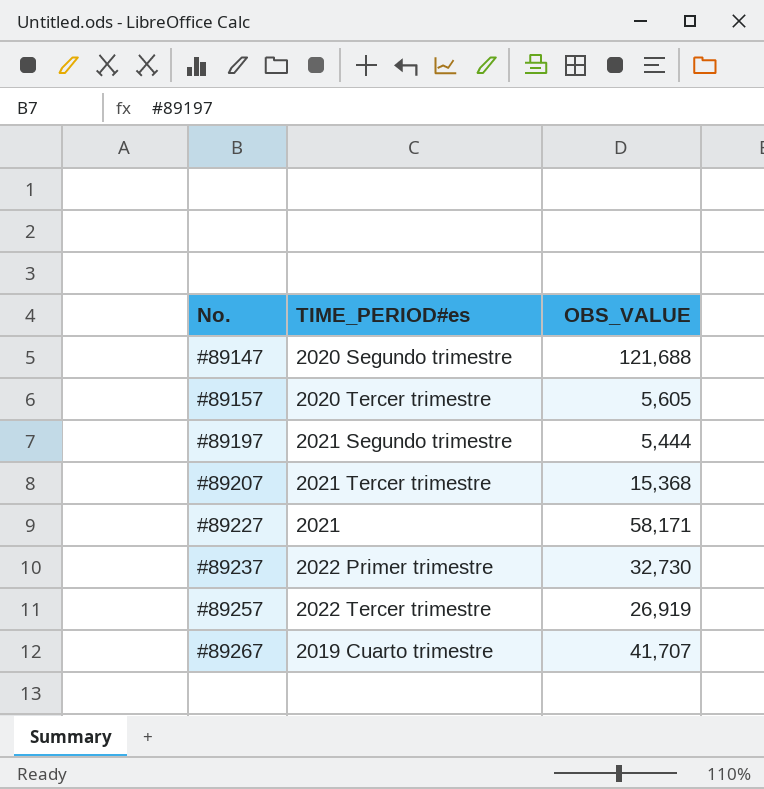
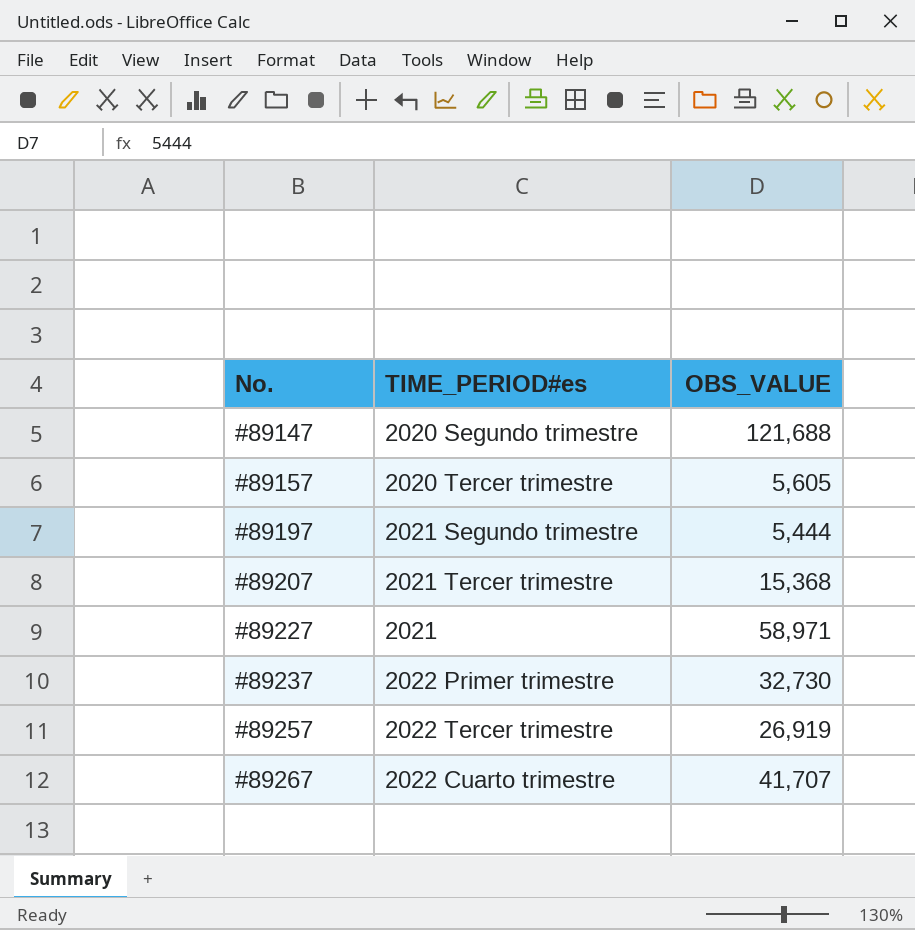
#89227 | OBS_VALUE: 58,171 -> 58,971
#89267 | TIME_PERIOD#es: 2019 Cuarto trimestre -> 2022 Cuarto trimestre

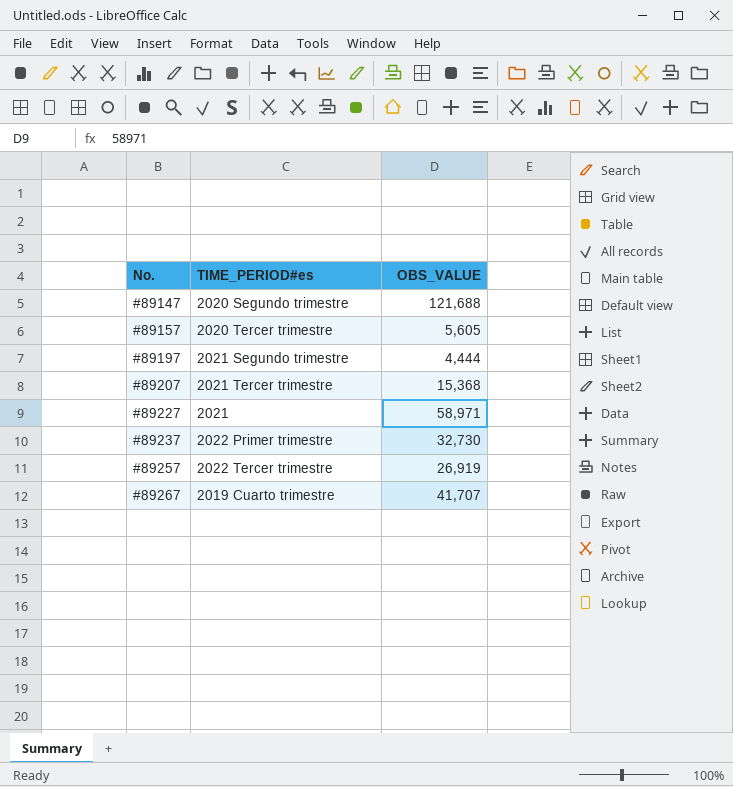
#89197 | OBS_VALUE: 5,444 -> 4,444
#89267 | TIME_PERIOD#es: 2022 Cuarto trimestre -> 2019 Cuarto trimestre

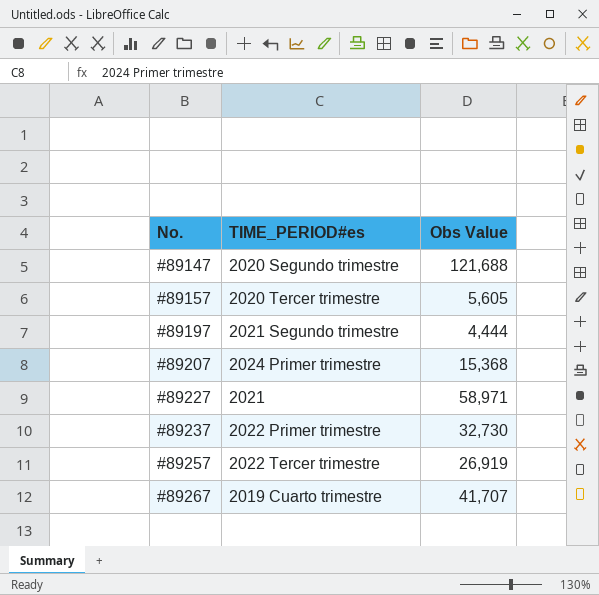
column name: OBS_VALUE -> Obs Value
#89207 | TIME_PERIOD#es: 2021 Tercer trimestre -> 2024 Primer trimestre

